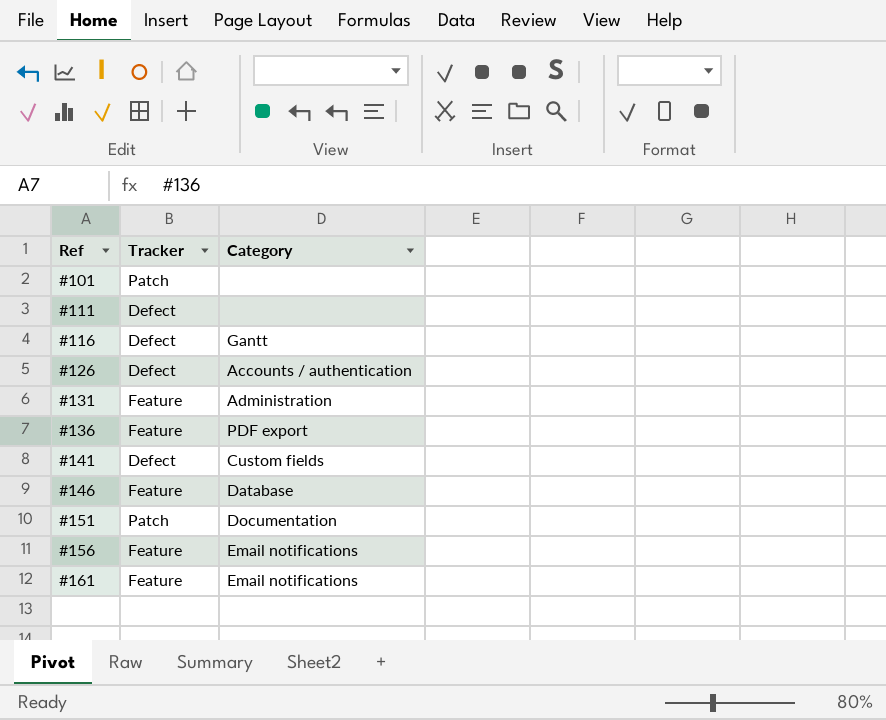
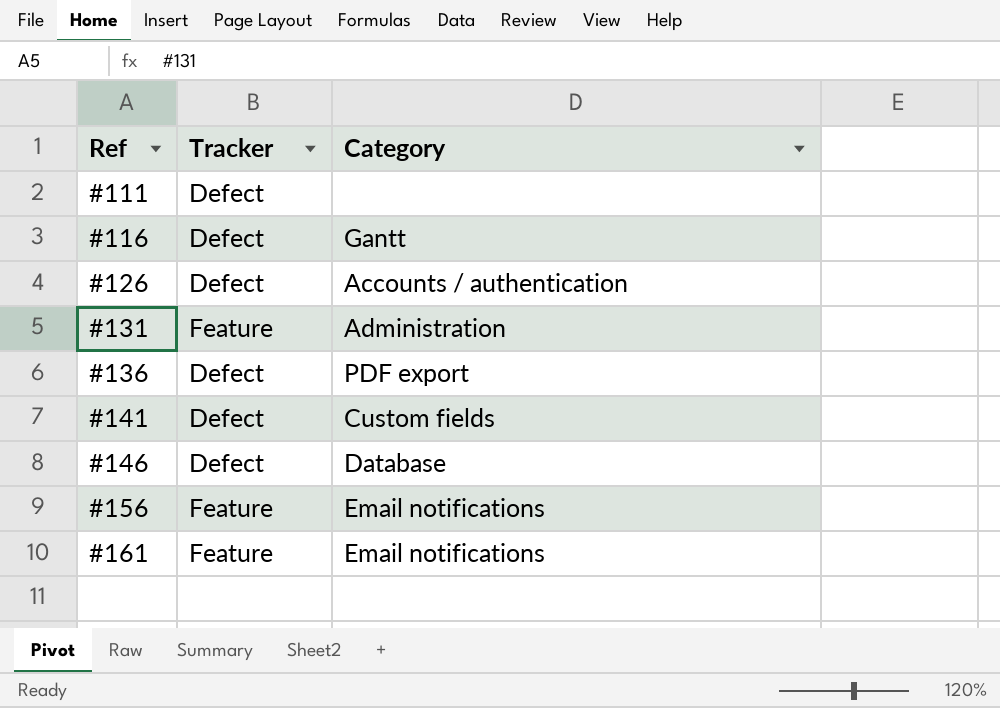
row #101: Patch | none -> none
row #151: Patch | Documentation -> none
#136 | Tracker: Feature -> Defect
#146 | Tracker: Feature -> Defect

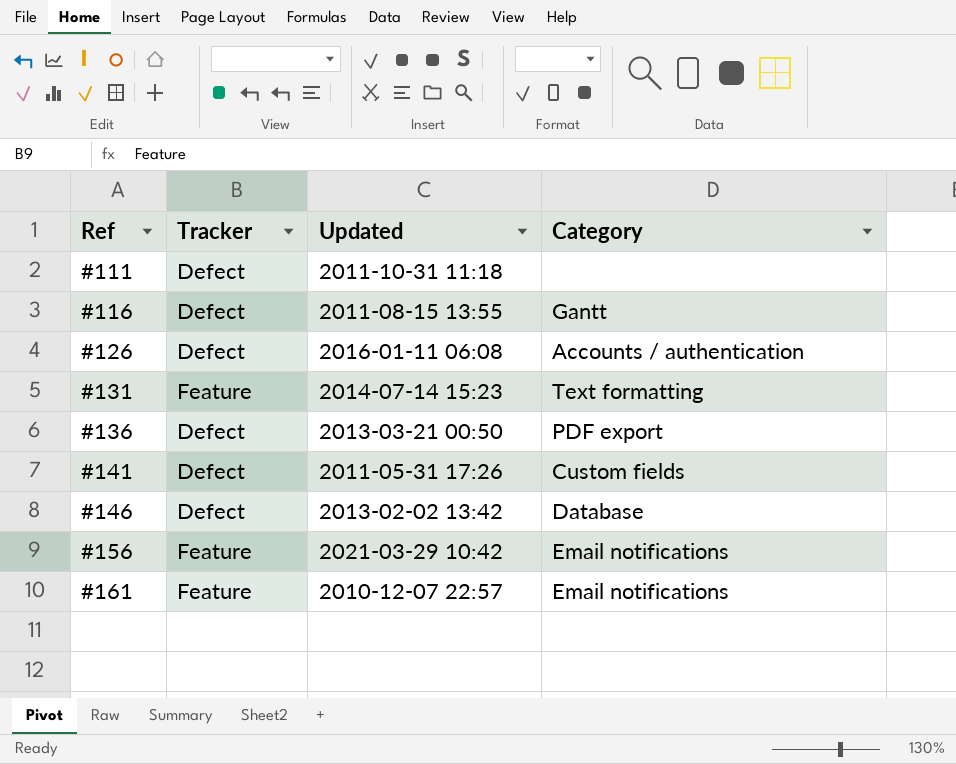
column Updated | position: none -> 3
#131 | Category: Administration -> Text formatting

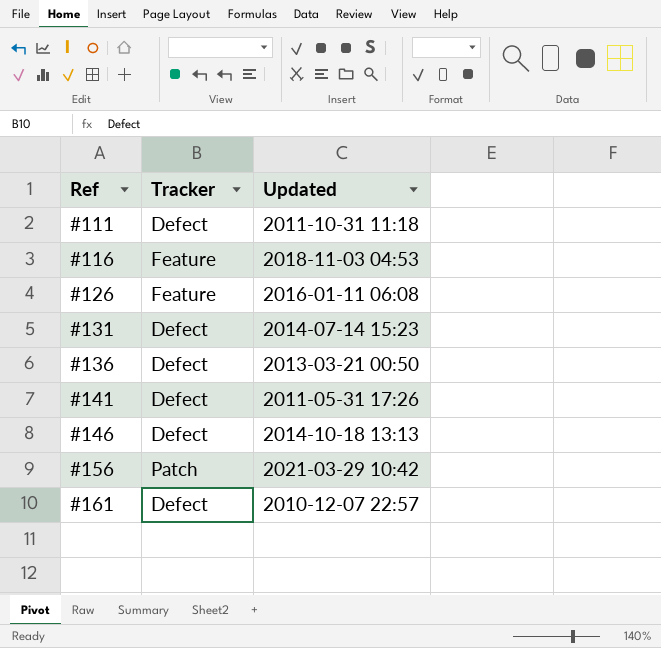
column Category | position: 4 -> none
#116 | Tracker: Defect -> Feature
#116 | Updated: 2011-08-15 13:55 -> 2018-11-03 04:53
#126 | Tracker: Defect -> Feature
#131 | Tracker: Feature -> Defect
#146 | Updated: 2013-02-02 13:42 -> 2014-10-18 13:13
#156 | Tracker: Feature -> Patch
#161 | Tracker: Feature -> Defect

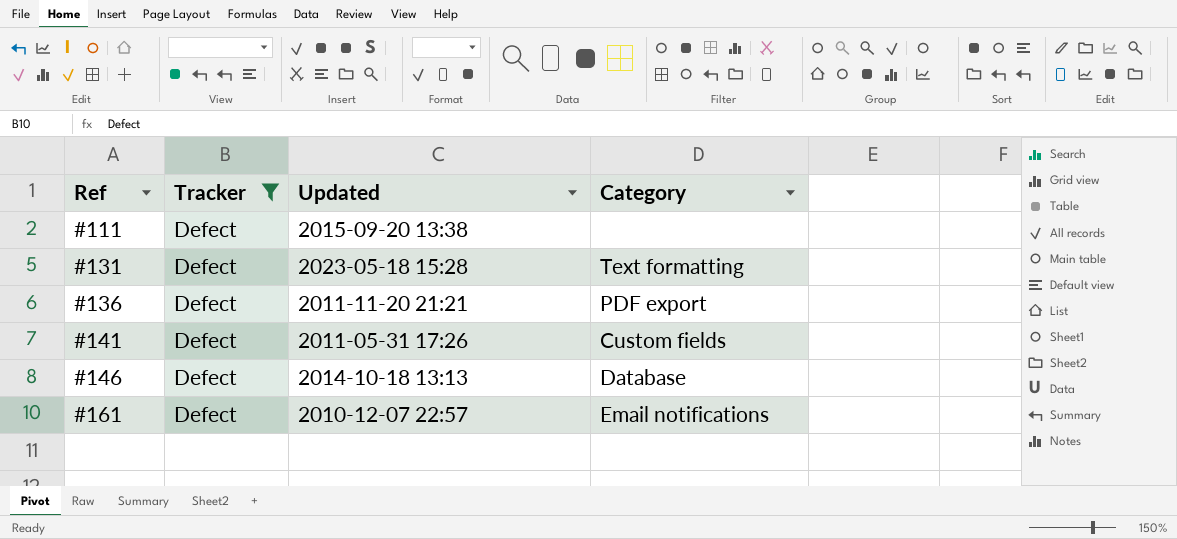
filter: none -> Tracker = Defect
column Category | position: none -> 4
#111 | Updated: 2011-10-31 11:18 -> 2015-09-20 13:38
#131 | Updated: 2014-07-14 15:23 -> 2023-05-18 15:28
#136 | Updated: 2013-03-21 00:50 -> 2011-11-20 21:21

